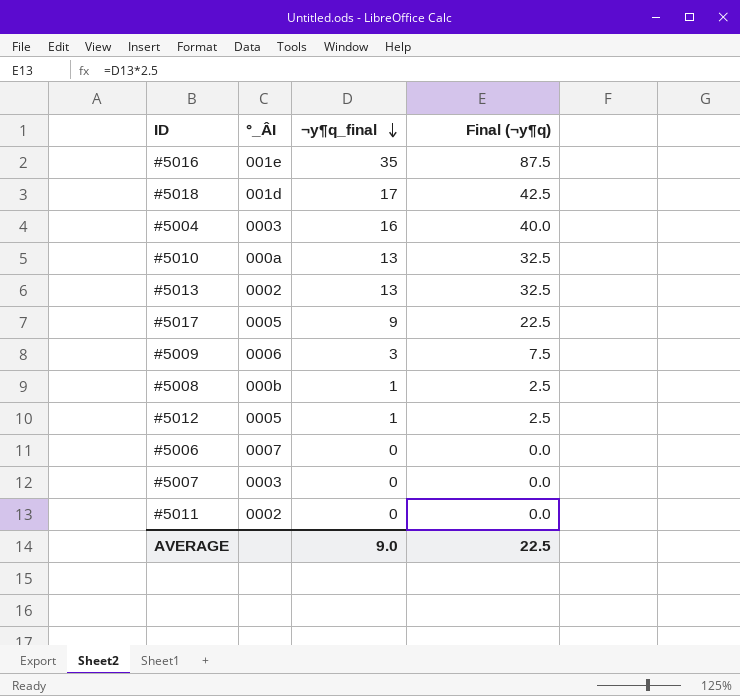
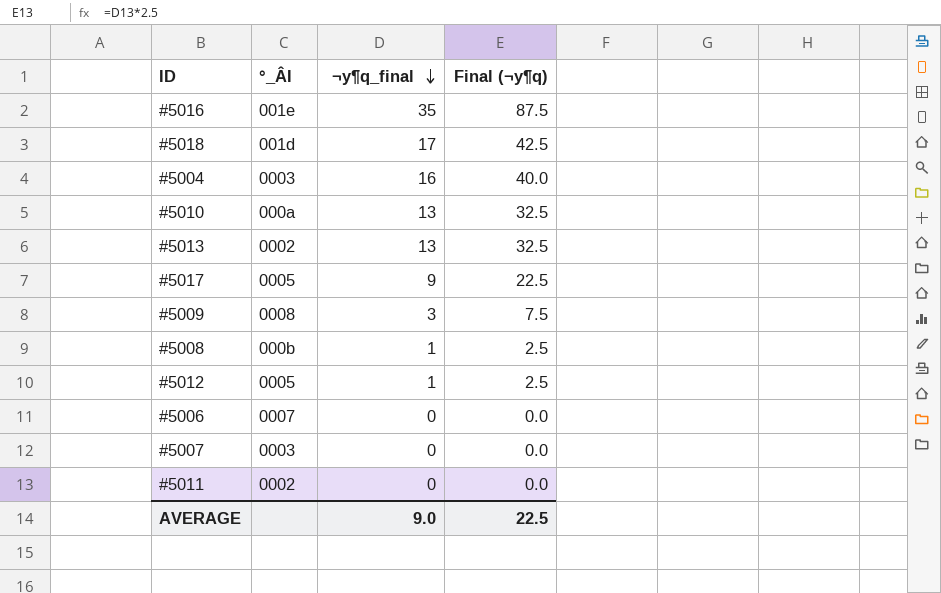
#5009 | °_ÂI: 0006 -> 0008

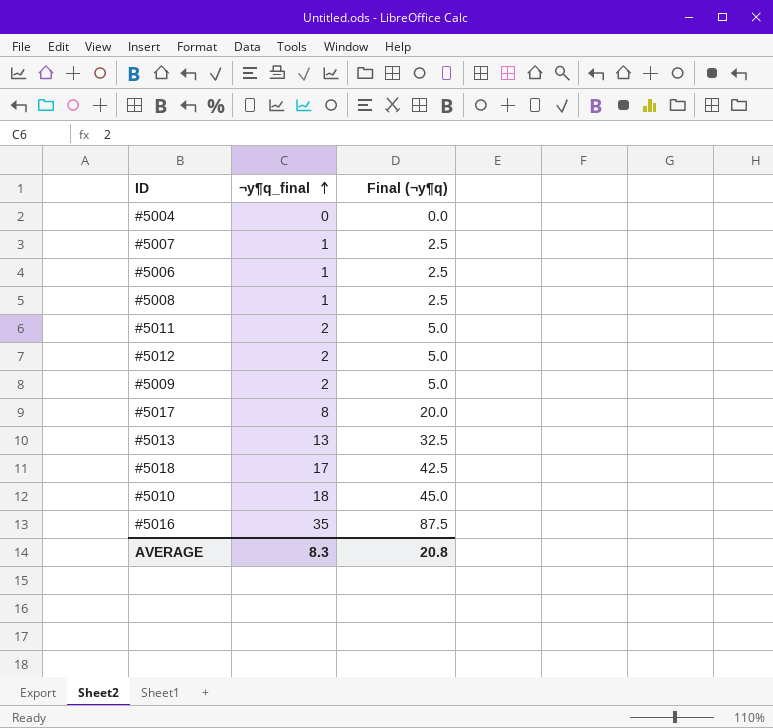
row order: ¬y¶q_final descending -> ¬y¶q_final ascending
column °_ÂI | position: 2 -> none
#5004 | ¬y¶q_final: 16 -> 0
#5004 | Final (¬y¶q): 40.0 -> 0.0
#5007 | ¬y¶q_final: 0 -> 1
#5007 | Final (¬y¶q): 0.0 -> 2.5
#5006 | ¬y¶q_final: 0 -> 1
#5006 | Final (¬y¶q): 0.0 -> 2.5
#5011 | ¬y¶q_final: 0 -> 2
#5011 | Final (¬y¶q): 0.0 -> 5.0
#5012 | ¬y¶q_final: 1 -> 2
#5012 | Final (¬y¶q): 2.5 -> 5.0
#5009 | ¬y¶q_final: 3 -> 2
#5009 | Final (¬y¶q): 7.5 -> 5.0
#5017 | ¬y¶q_final: 9 -> 8
#5017 | Final (¬y¶q): 22.5 -> 20.0
#5010 | ¬y¶q_final: 13 -> 18
#5010 | Final (¬y¶q): 32.5 -> 45.0
AVERAGE | ¬y¶q_final: 9.0 -> 8.3
AVERAGE | Final (¬y¶q): 22.5 -> 20.8

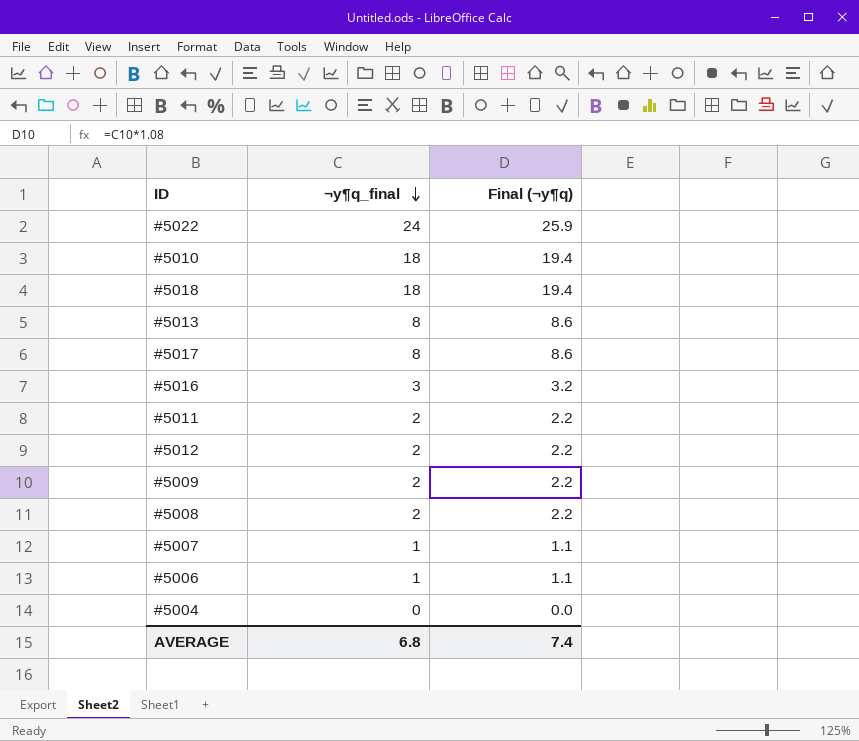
row order: ¬y¶q_final ascending -> ¬y¶q_final descending
column Final (¬y¶q) | formula: [¬y¶q_final] * 2.5 -> [¬y¶q_final] * 1.08
row #5022: none -> 24 | 25.9
#5018 | ¬y¶q_final: 17 -> 18
#5013 | ¬y¶q_final: 13 -> 8
#5016 | ¬y¶q_final: 35 -> 3
#5008 | ¬y¶q_final: 1 -> 2
AVERAGE | ¬y¶q_final: 8.3 -> 6.8
AVERAGE | Final (¬y¶q): 20.8 -> 7.4

